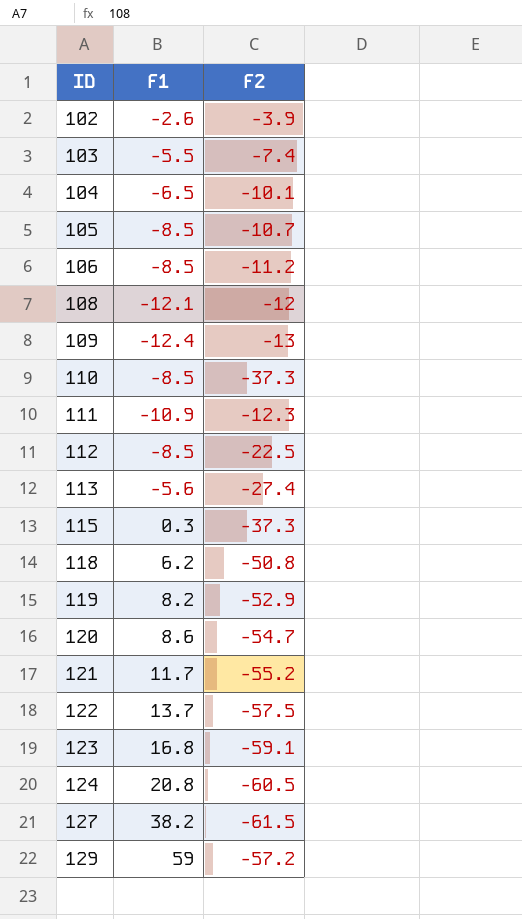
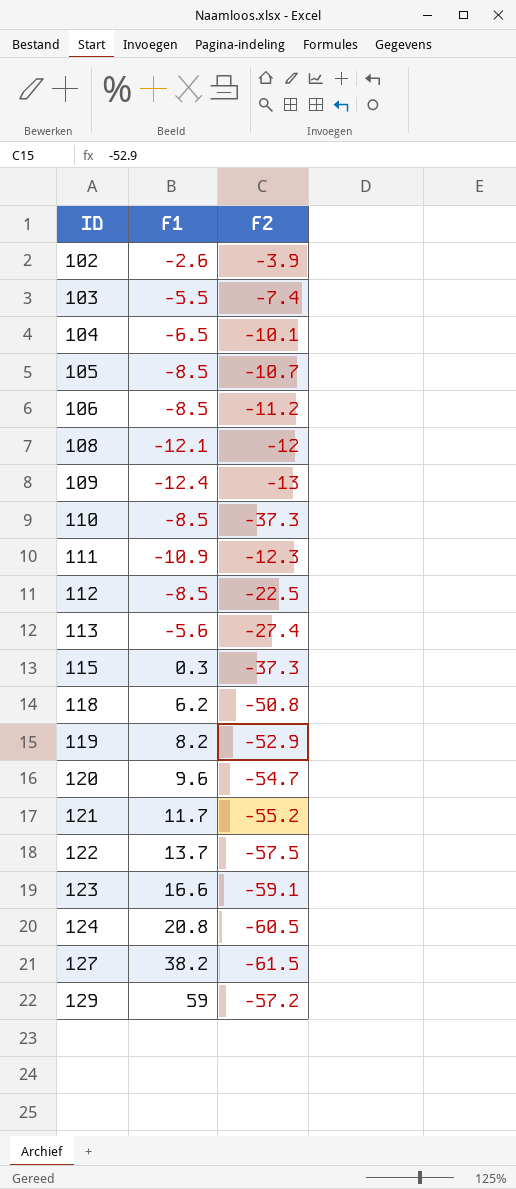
120 | F1: 8.6 -> 9.6
123 | F1: 16.8 -> 16.6

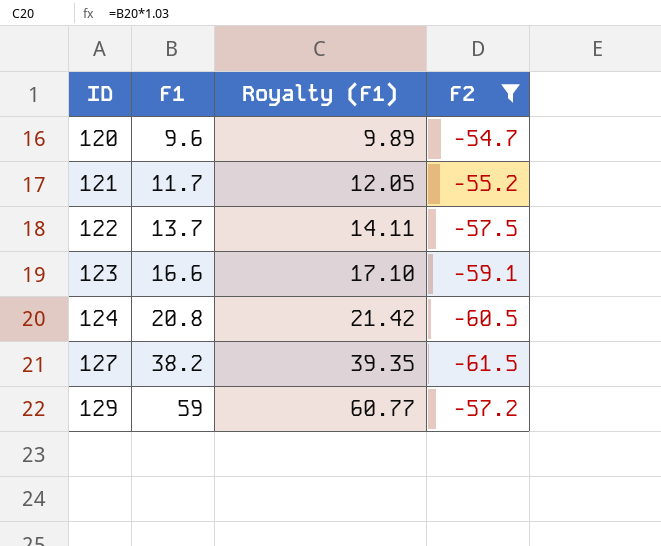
filter: none -> F2 <= -54.7
column Royalty (F1) | formula: none -> [F1] * 1.03

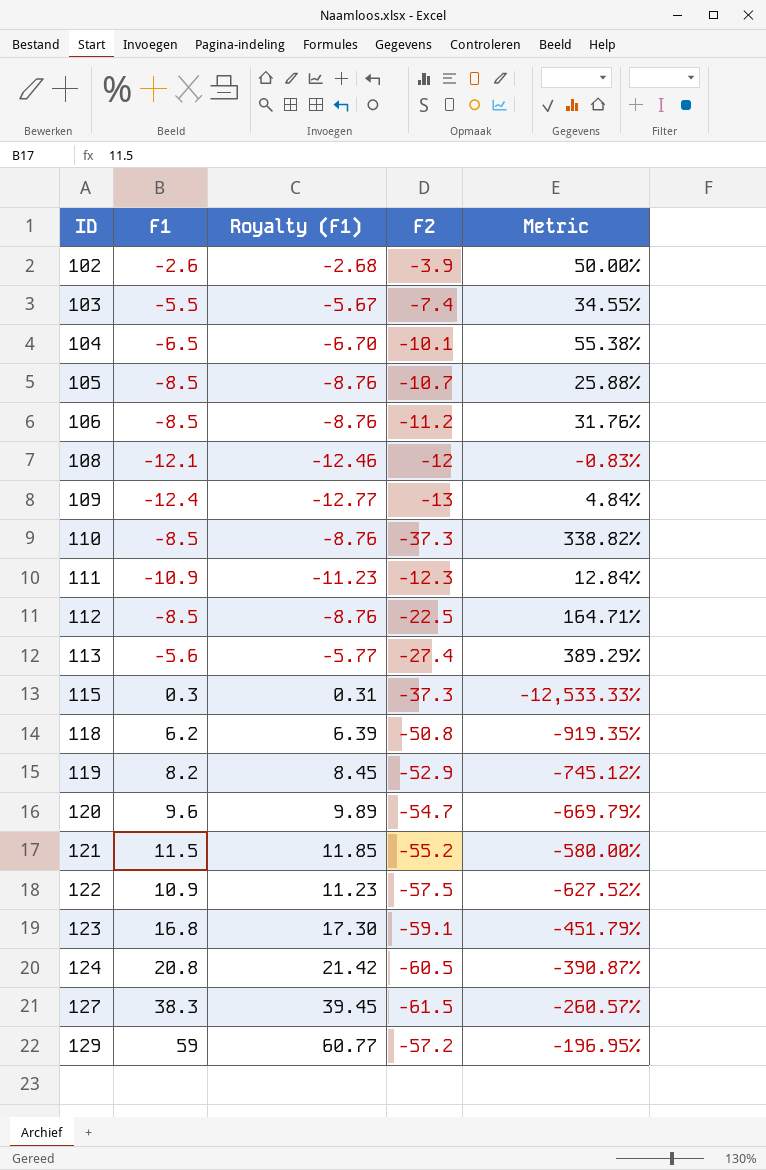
filter: F2 <= -54.7 -> none
column Metric | formula: none -> ([F2] - [F1]) / [F1]
121 | F1: 11.7 -> 11.5
121 | Royalty (F1): 12.05 -> 11.85
122 | F1: 13.7 -> 10.9
122 | Royalty (F1): 14.11 -> 11.23
123 | F1: 16.6 -> 16.8
123 | Royalty (F1): 17.10 -> 17.30
127 | F1: 38.2 -> 38.3
127 | Royalty (F1): 39.35 -> 39.45

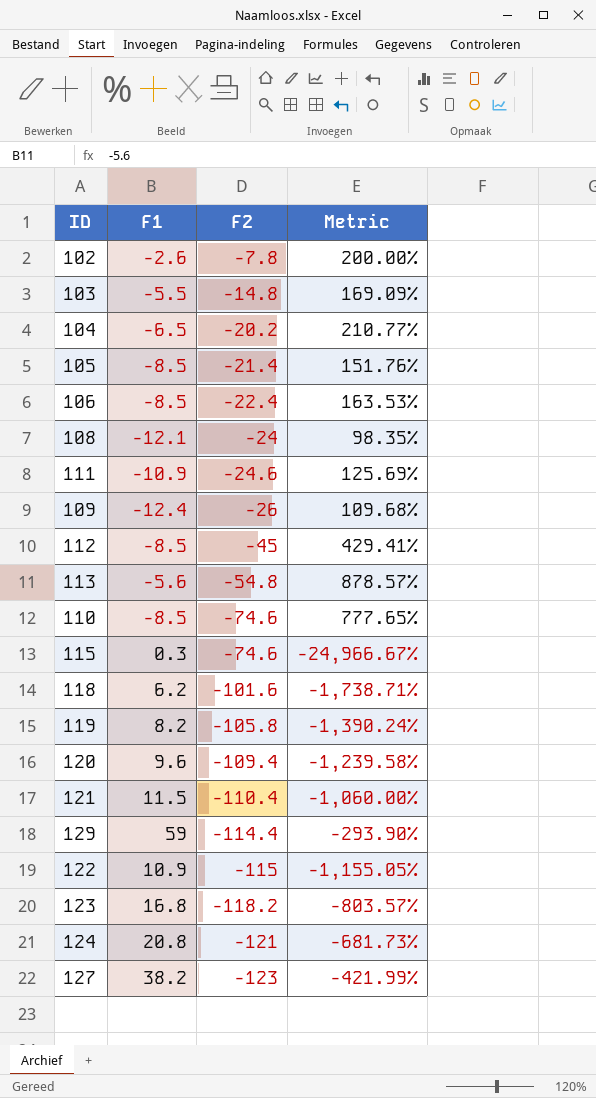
row order: ID ascending -> F2 descending
column Royalty (F1) | formula: [F1] * 1.03 -> none
102 | F2: -3.9 -> -7.8
102 | Metric: 50.00% -> 200.00%
103 | F2: -7.4 -> -14.8
103 | Metric: 34.55% -> 169.09%
104 | F2: -10.1 -> -20.2
104 | Metric: 55.38% -> 210.77%
105 | F2: -10.7 -> -21.4
105 | Metric: 25.88% -> 151.76%
106 | F2: -11.2 -> -22.4
106 | Metric: 31.76% -> 163.53%
108 | F2: -12 -> -24
108 | Metric: -0.83% -> 98.35%
111 | F2: -12.3 -> -24.6
111 | Metric: 12.84% -> 125.69%
109 | F2: -13 -> -26
109 | Metric: 4.84% -> 109.68%
112 | F2: -22.5 -> -45
112 | Metric: 164.71% -> 429.41%
113 | F2: -27.4 -> -54.8
113 | Metric: 389.29% -> 878.57%
110 | F2: -37.3 -> -74.6
110 | Metric: 338.82% -> 777.65%
115 | F2: -37.3 -> -74.6
115 | Metric: -12,533.33% -> -24,966.67%
118 | F2: -50.8 -> -101.6
118 | Metric: -919.35% -> -1,738.71%
119 | F2: -52.9 -> -105.8
119 | Metric: -745.12% -> -1,390.24%
120 | F2: -54.7 -> -109.4
120 | Metric: -669.79% -> -1,239.58%
121 | F2: -55.2 -> -110.4
121 | Metric: -580.00% -> -1,060.00%
129 | F2: -57.2 -> -114.4
129 | Metric: -196.95% -> -293.90%
122 | F2: -57.5 -> -115
122 | Metric: -627.52% -> -1,155.05%
123 | F2: -59.1 -> -118.2
123 | Metric: -451.79% -> -803.57%
124 | F2: -60.5 -> -121
124 | Metric: -390.87% -> -681.73%
127 | F1: 38.3 -> 38.2
127 | F2: -61.5 -> -123
127 | Metric: -260.57% -> -421.99%

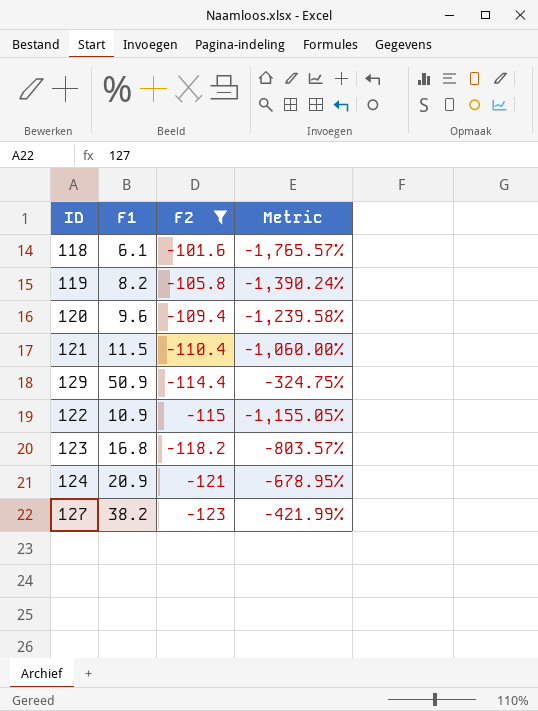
filter: none -> F2 <= -101.6
118 | F1: 6.2 -> 6.1
118 | Metric: -1,738.71% -> -1,765.57%
129 | F1: 59 -> 50.9
129 | Metric: -293.90% -> -324.75%
124 | F1: 20.8 -> 20.9
124 | Metric: -681.73% -> -678.95%

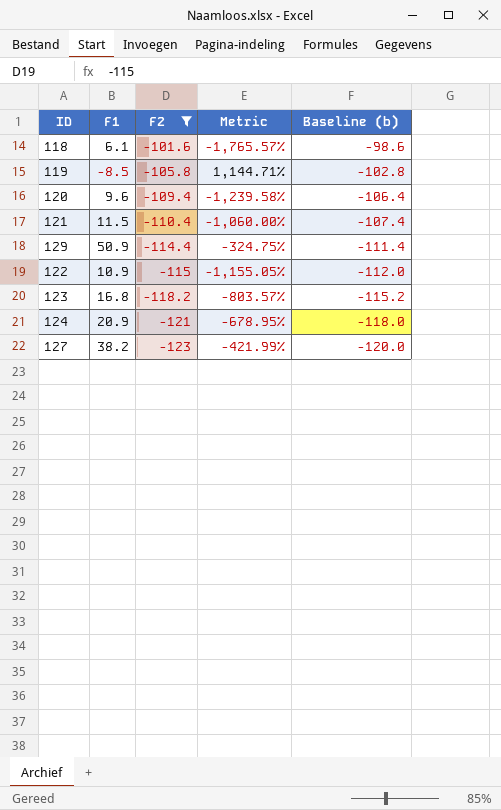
column Baseline (b) | formula: none -> [F2] + 3
119 | F1: 8.2 -> -8.5
119 | Metric: -1,390.24% -> 1,144.71%

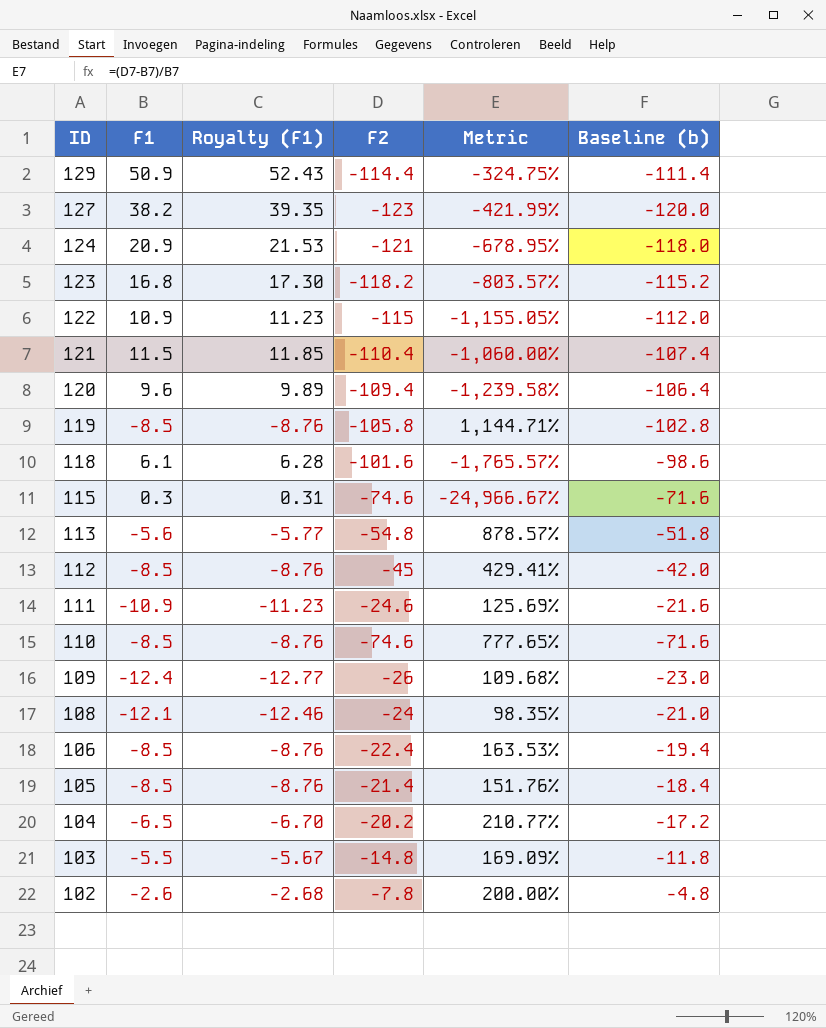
filter: F2 <= -101.6 -> none
row order: F2 descending -> ID descending
column Royalty (F1) | formula: none -> [F1] * 1.03

